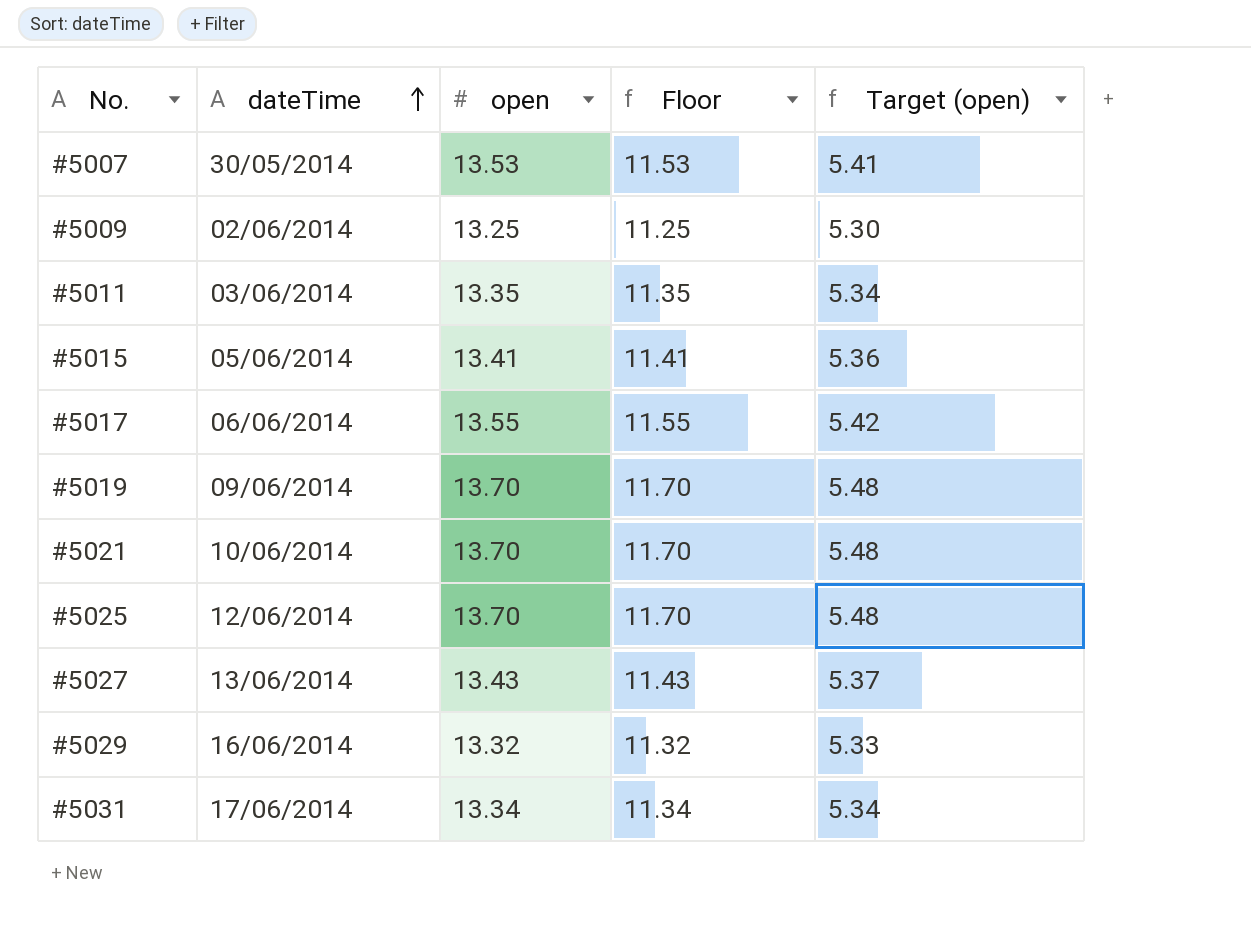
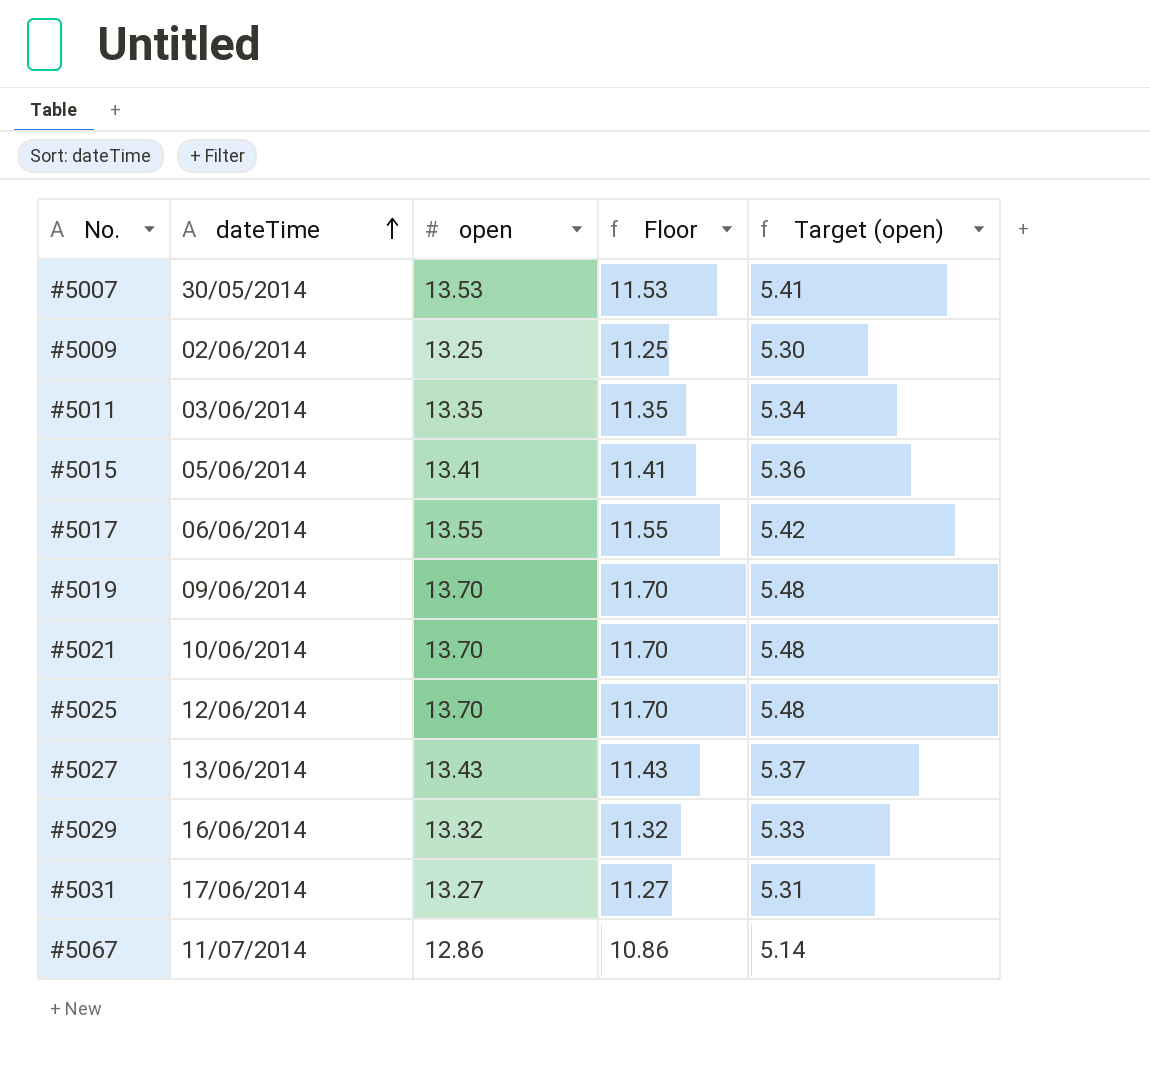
#5031 | open: 13.34 -> 13.27
#5031 | Floor: 11.34 -> 11.27
#5031 | Target (open): 5.34 -> 5.31
row #5067: none -> 11/07/2014 | 12.86 | 10.86 | 5.14

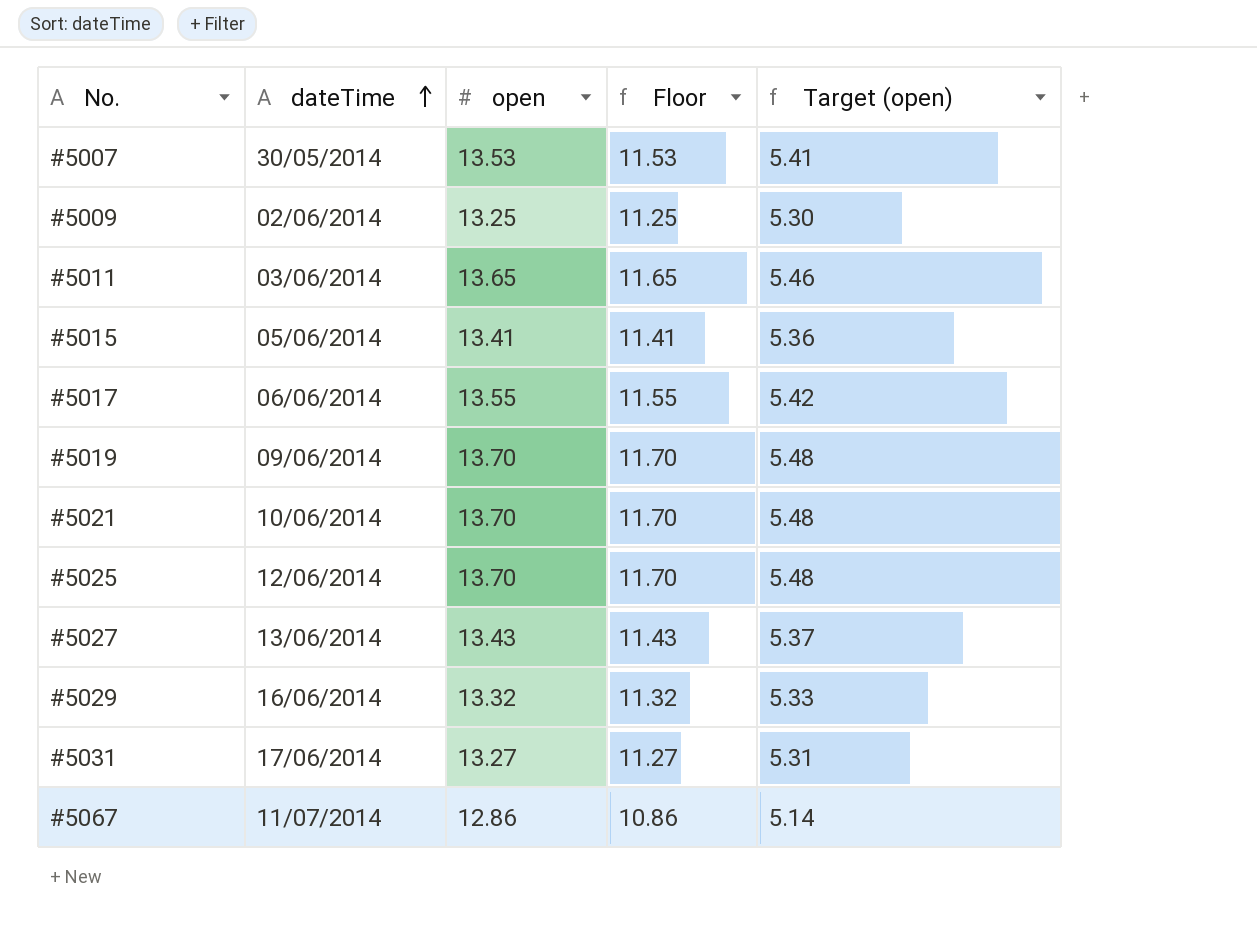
#5011 | open: 13.35 -> 13.65
#5011 | Floor: 11.35 -> 11.65
#5011 | Target (open): 5.34 -> 5.46

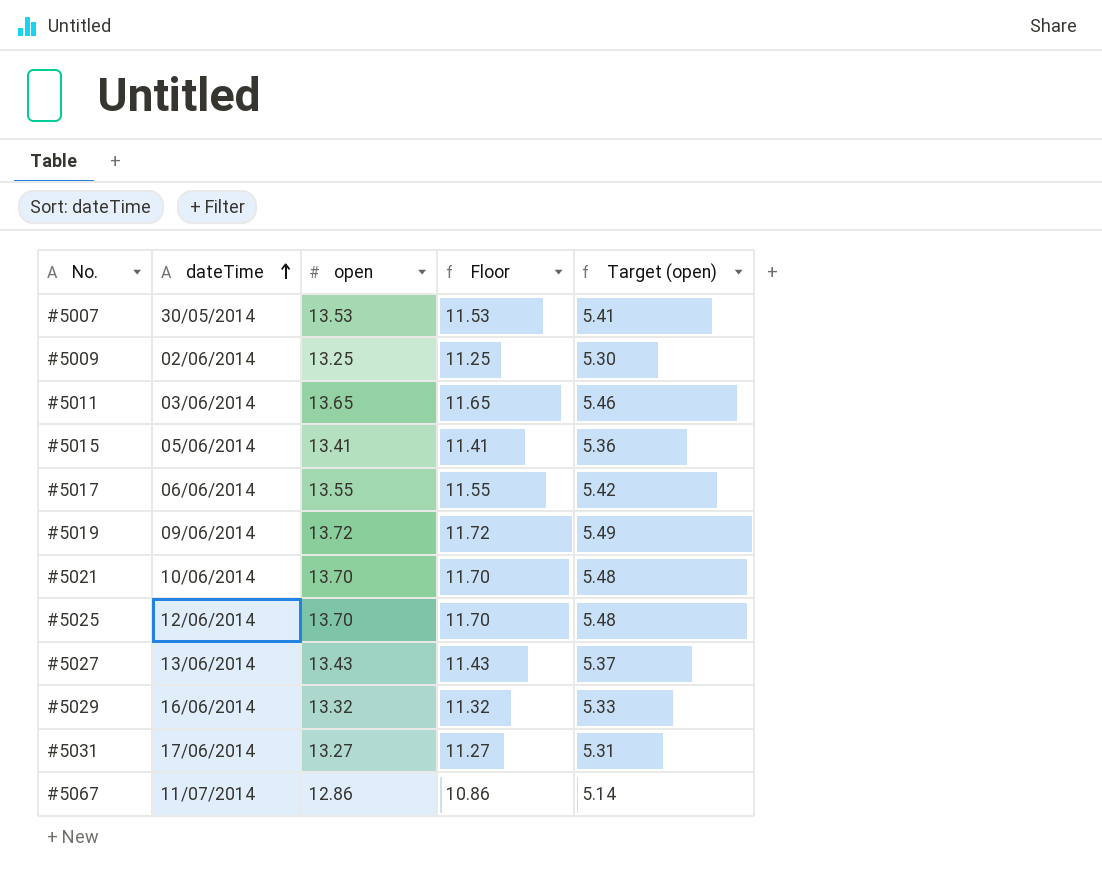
#5019 | open: 13.70 -> 13.72
#5019 | Floor: 11.70 -> 11.72
#5019 | Target (open): 5.48 -> 5.49

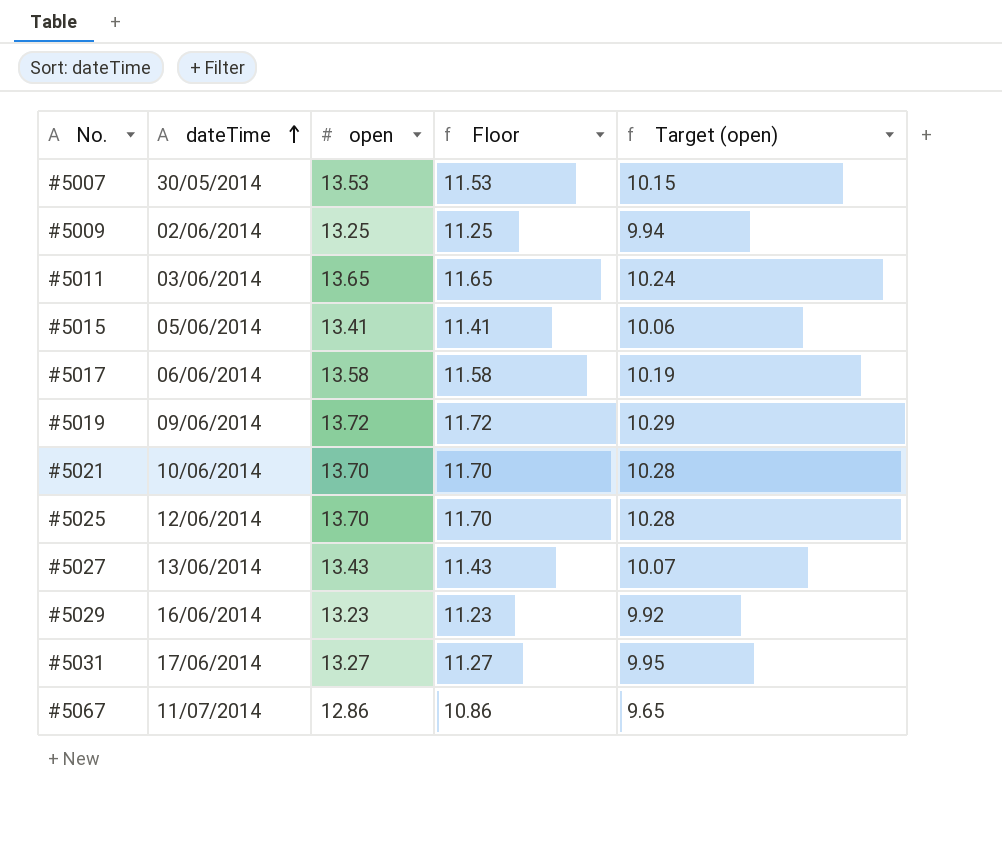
column Target (open) | formula: [open] * 0.4 -> [open] * 0.75
#5017 | open: 13.55 -> 13.58
#5017 | Floor: 11.55 -> 11.58
#5029 | open: 13.32 -> 13.23
#5029 | Floor: 11.32 -> 11.23

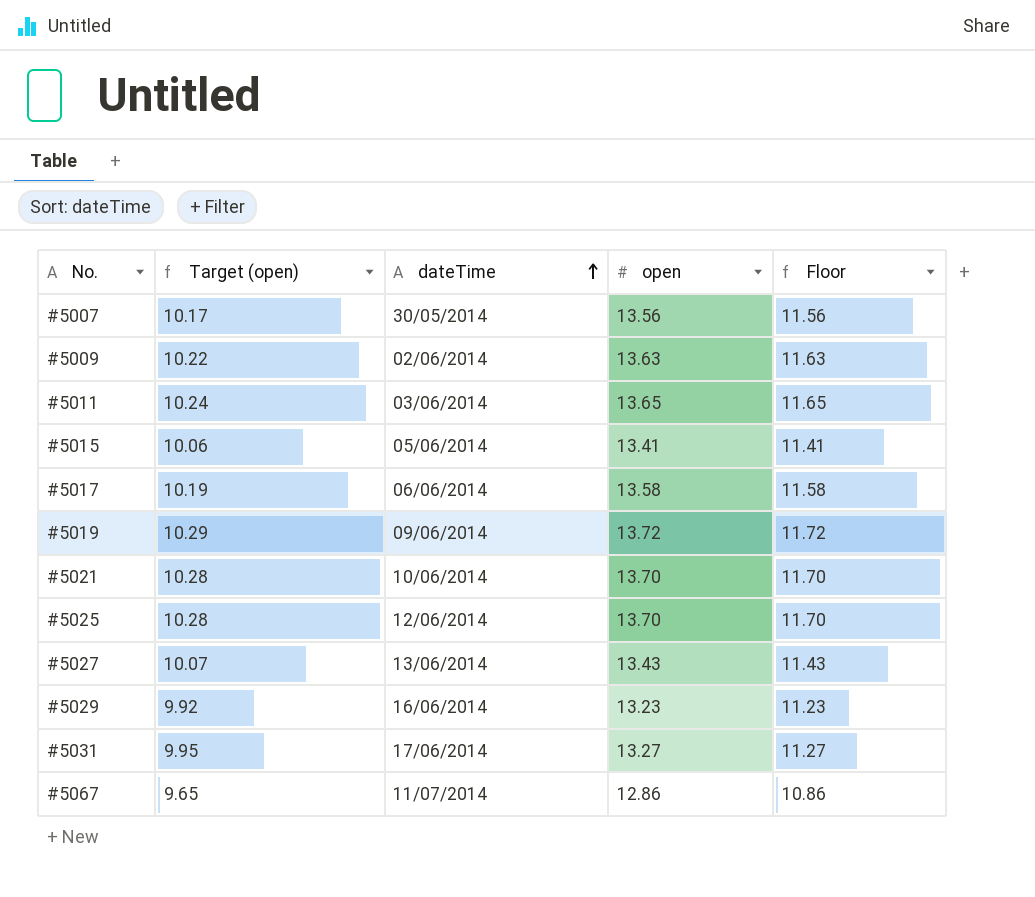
column Target (open) | position: 5 -> 2
#5007 | Target (open): 10.15 -> 10.17
#5007 | open: 13.53 -> 13.56
#5007 | Floor: 11.53 -> 11.56
#5009 | Target (open): 9.94 -> 10.22
#5009 | open: 13.25 -> 13.63
#5009 | Floor: 11.25 -> 11.63

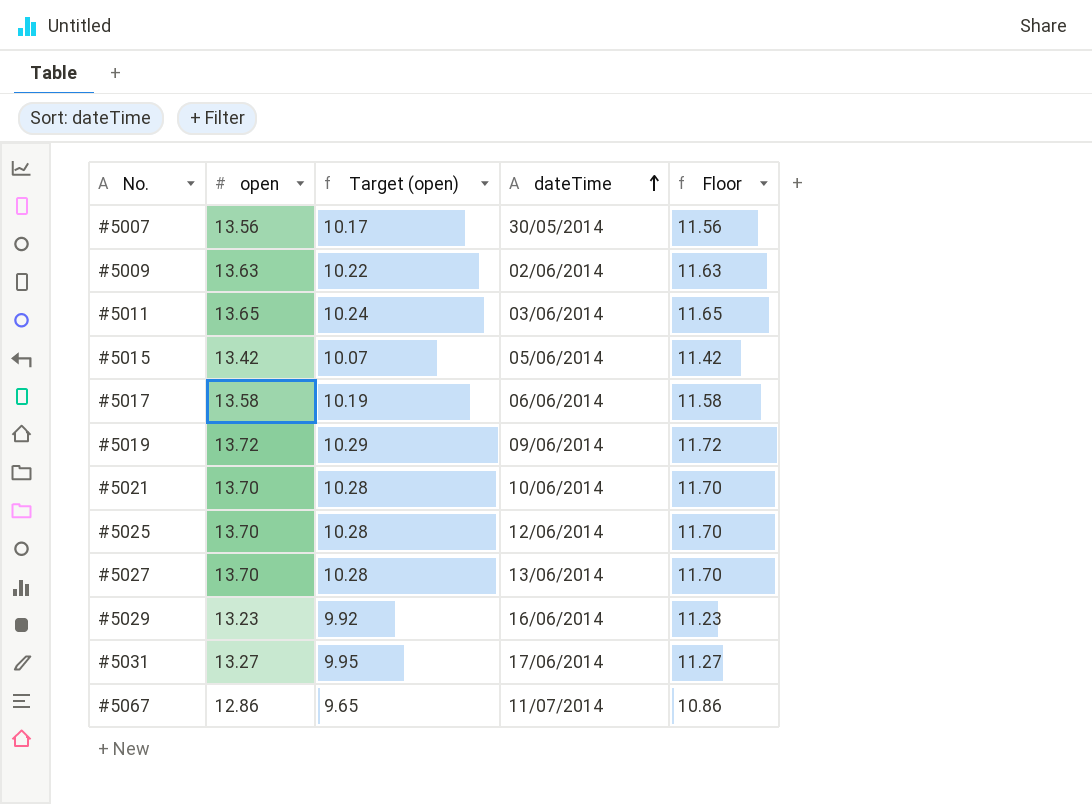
column open | position: 4 -> 2
#5015 | open: 13.41 -> 13.42
#5015 | Target (open): 10.06 -> 10.07
#5015 | Floor: 11.41 -> 11.42
#5027 | open: 13.43 -> 13.70
#5027 | Target (open): 10.07 -> 10.28
#5027 | Floor: 11.43 -> 11.70

